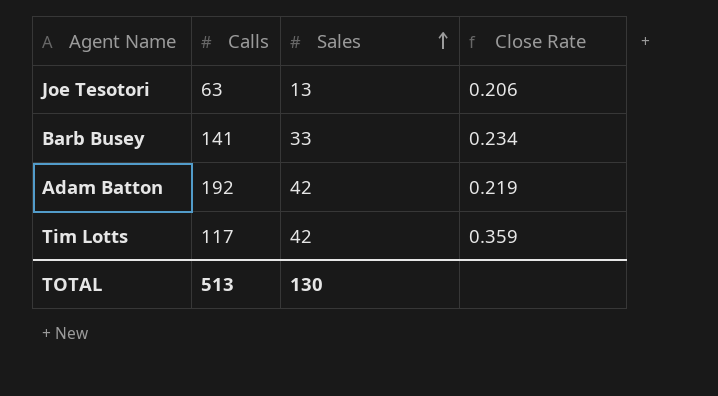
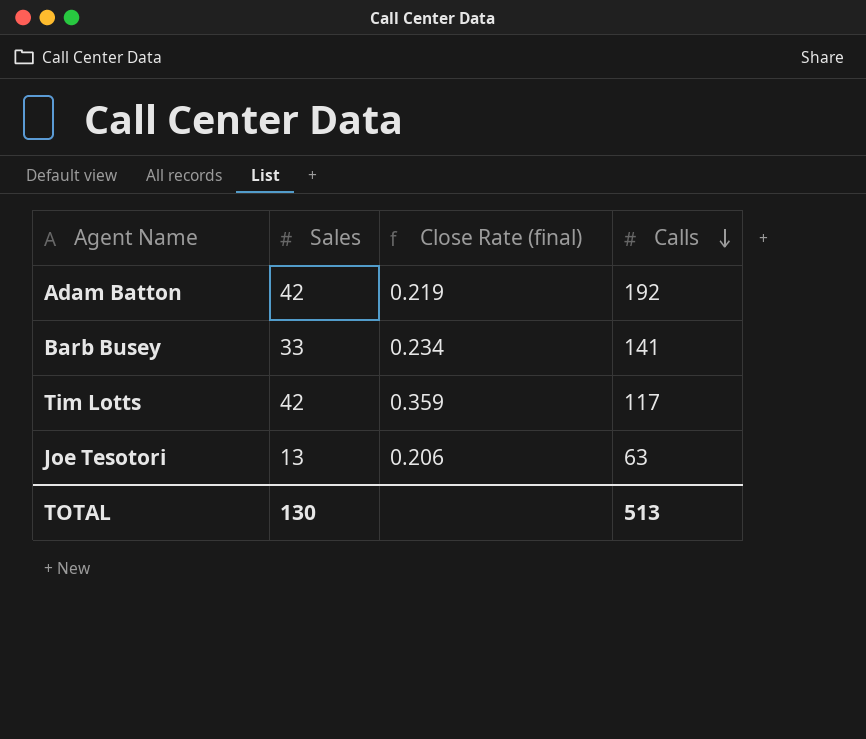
row order: Sales ascending -> Calls descending
column name: Close Rate -> Close Rate (final)
column Calls | position: 2 -> 4

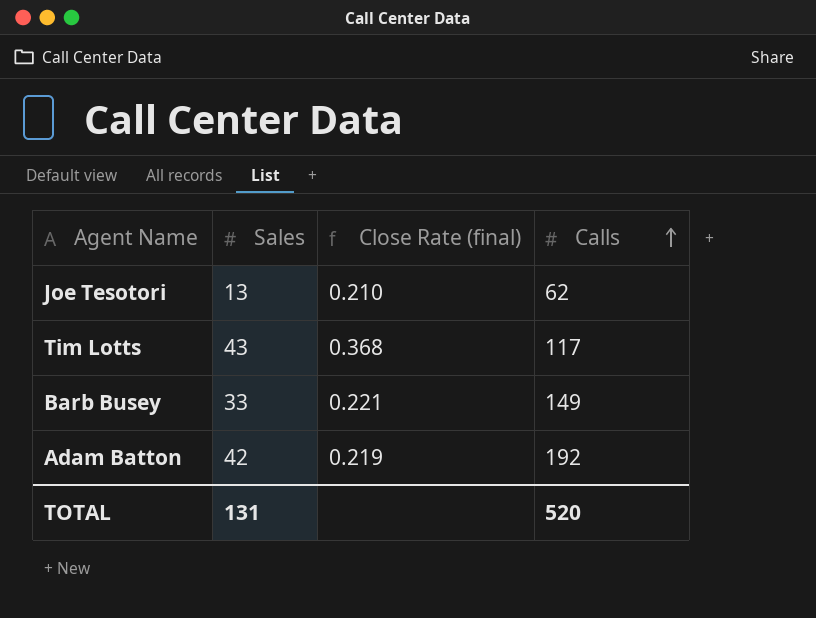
row order: Calls descending -> Calls ascending
Joe Tesotori | Close Rate (final): 0.206 -> 0.210
Joe Tesotori | Calls: 63 -> 62
Tim Lotts | Sales: 42 -> 43
Tim Lotts | Close Rate (final): 0.359 -> 0.368
Barb Busey | Close Rate (final): 0.234 -> 0.221
Barb Busey | Calls: 141 -> 149
TOTAL | Sales: 130 -> 131
TOTAL | Calls: 513 -> 520

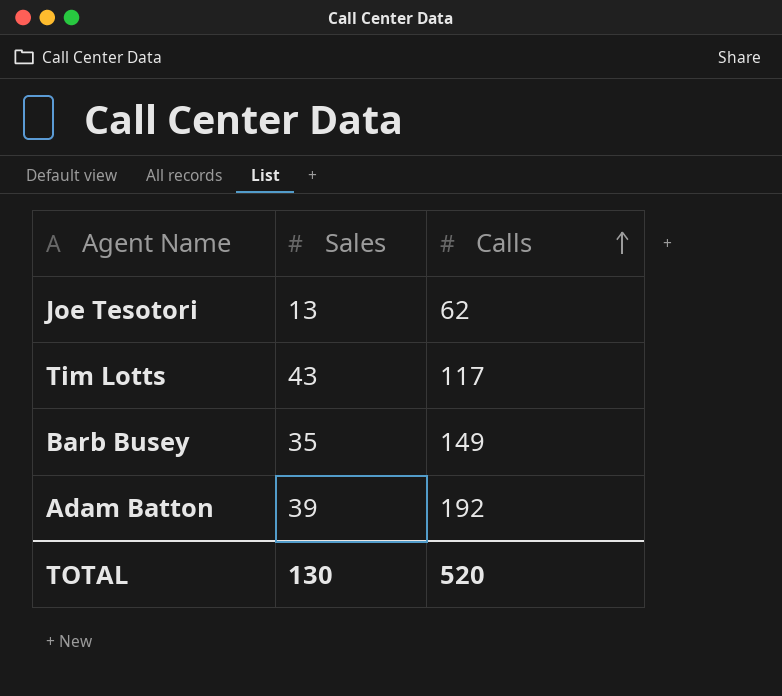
column Close Rate (final) | formula: [Sales] / [Calls] -> none
Barb Busey | Sales: 33 -> 35
Adam Batton | Sales: 42 -> 39
TOTAL | Sales: 131 -> 130

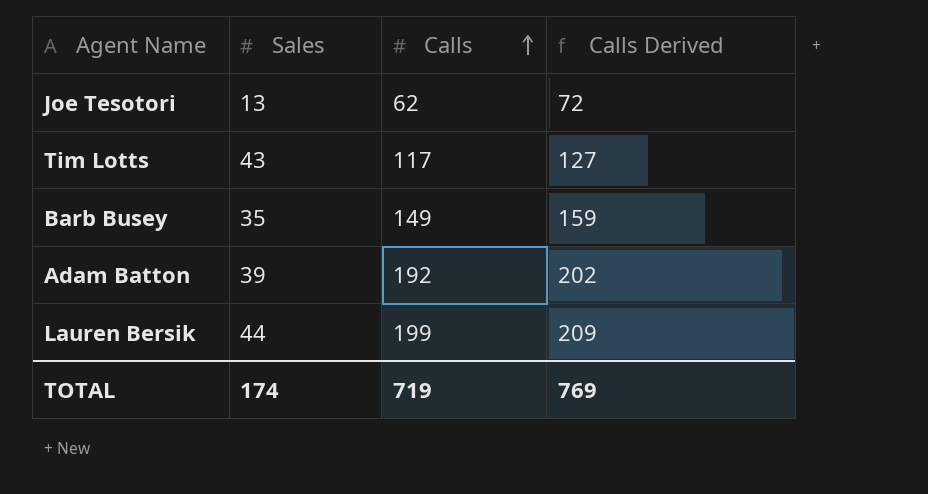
column Calls Derived | formula: none -> [Calls] + 10
row Lauren Bersik: none -> 44 | 199 | 209
TOTAL | Sales: 130 -> 174
TOTAL | Calls: 520 -> 719

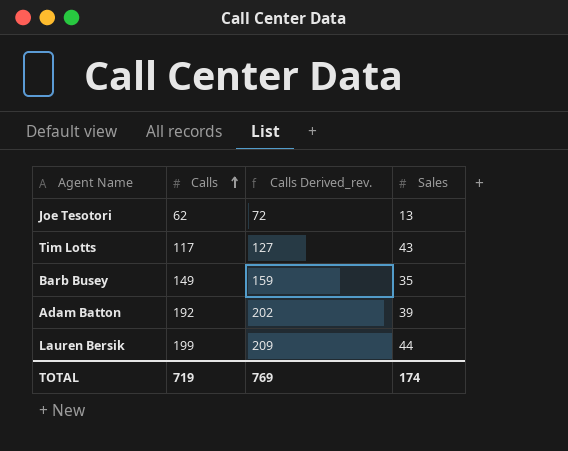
column name: Calls Derived -> Calls Derived_rev.
column Sales | position: 2 -> 4

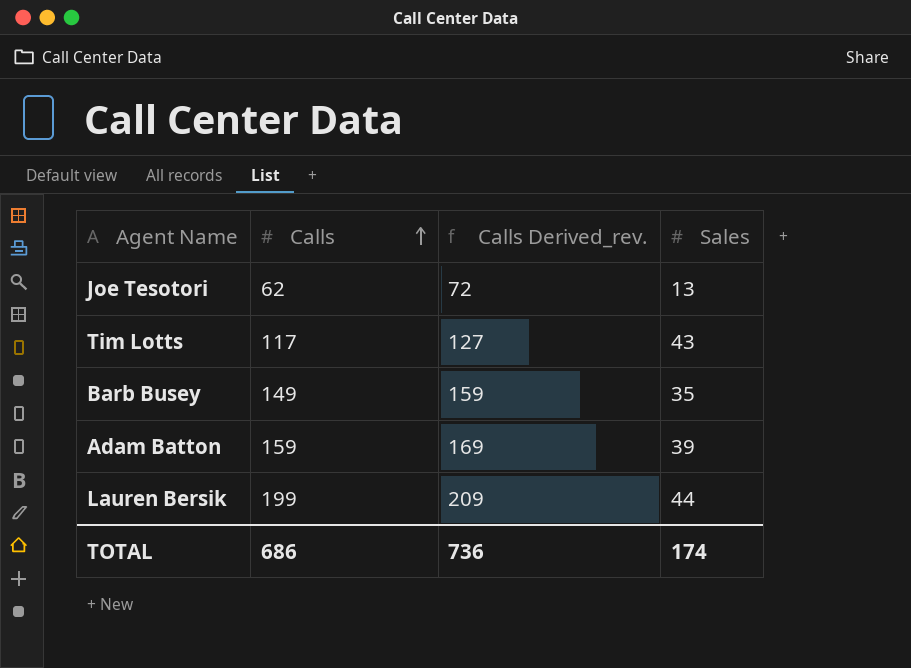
Adam Batton | Calls: 192 -> 159
Adam Batton | Calls Derived_rev.: 202 -> 169
TOTAL | Calls: 719 -> 686
TOTAL | Calls Derived_rev.: 769 -> 736

